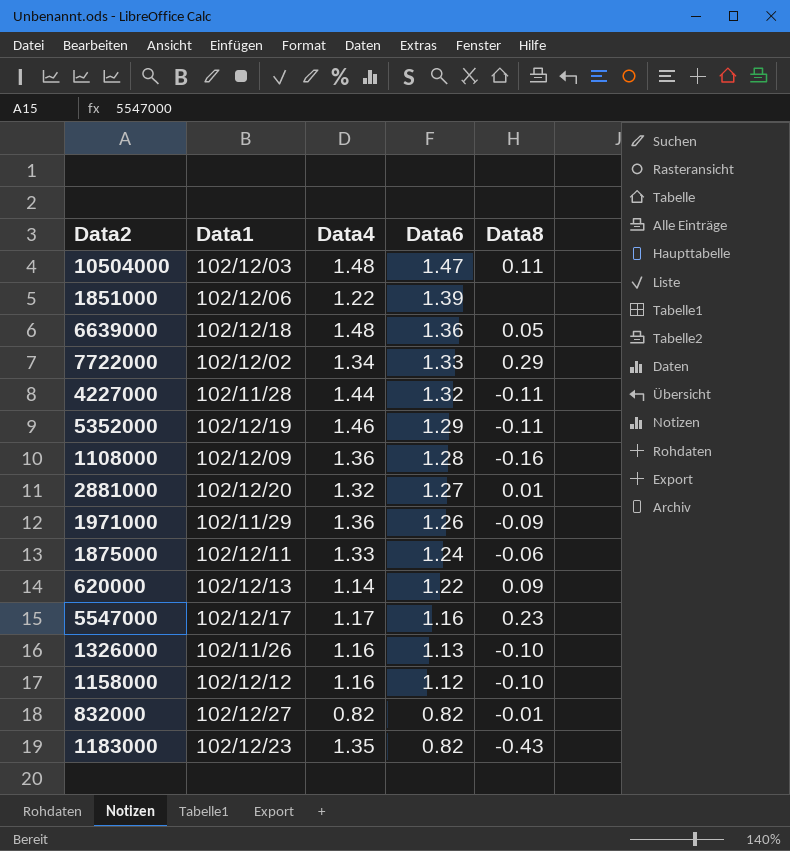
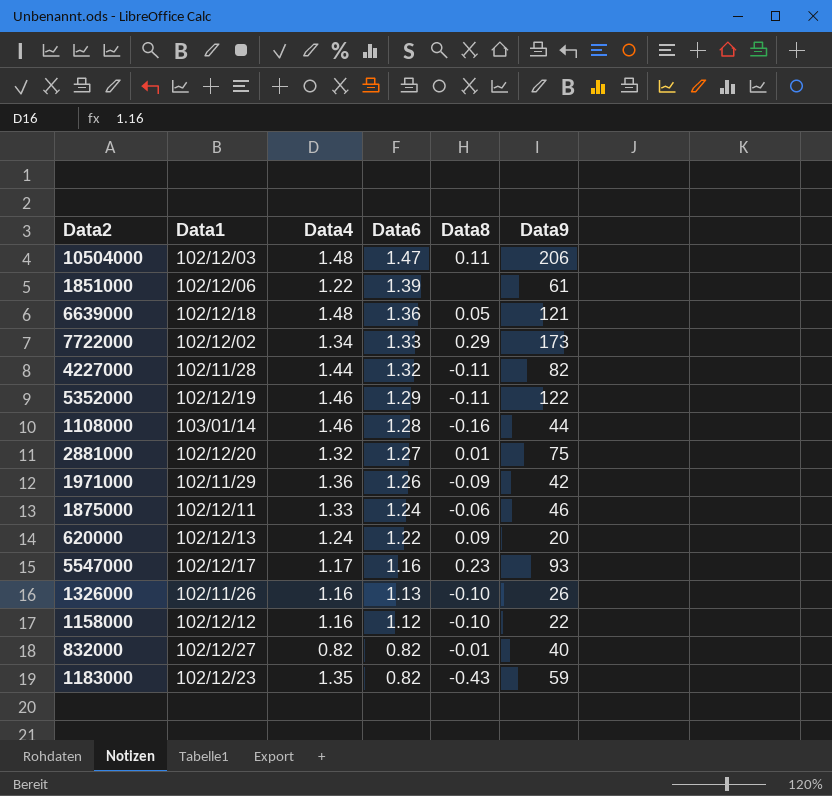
column Data9 | position: none -> 6
1108000 | Data1: 102/12/09 -> 103/01/14
1108000 | Data4: 1.36 -> 1.46
620000 | Data4: 1.14 -> 1.24

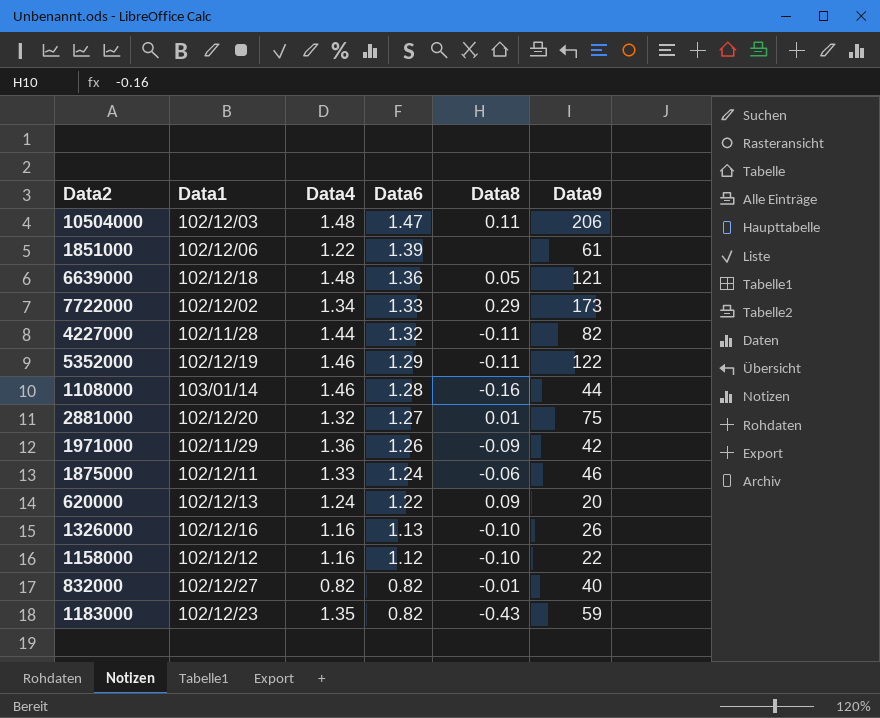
row 5547000: 102/12/17 | 1.17 | 1.16 | 0.23 | 93 -> none
1326000 | Data1: 102/11/26 -> 102/12/16

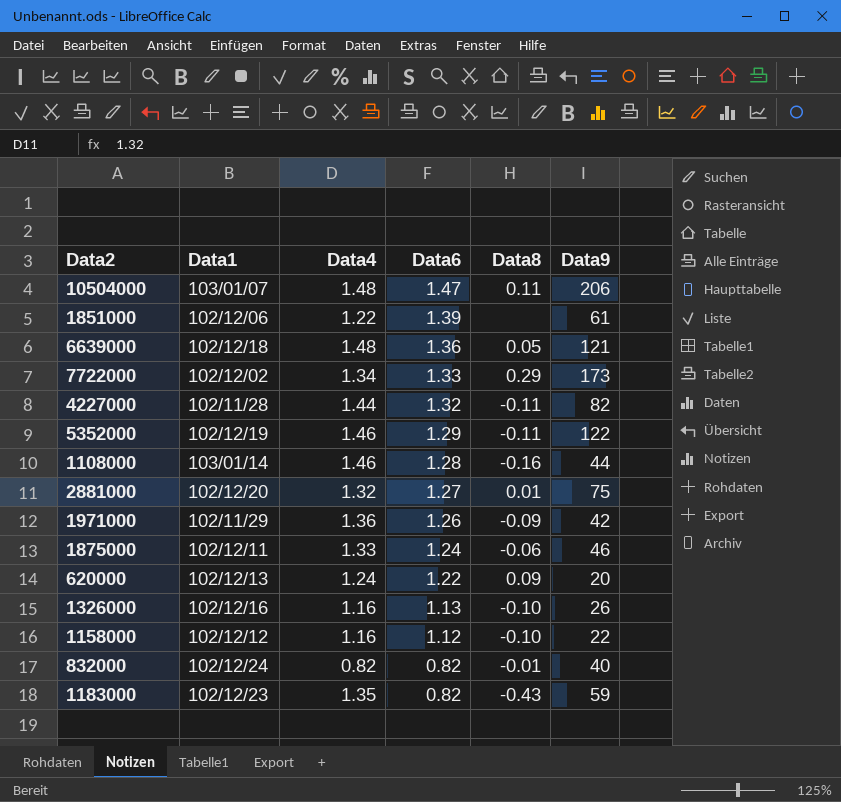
10504000 | Data1: 102/12/03 -> 103/01/07
832000 | Data1: 102/12/27 -> 102/12/24

